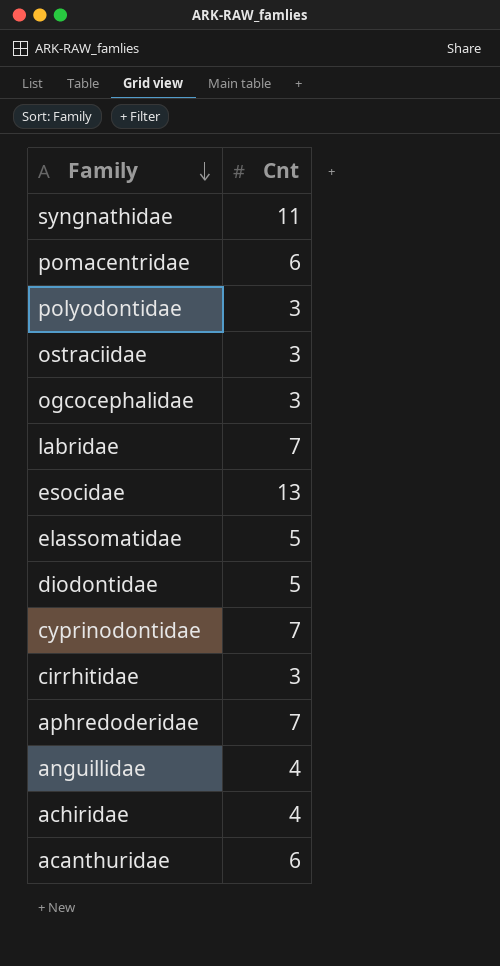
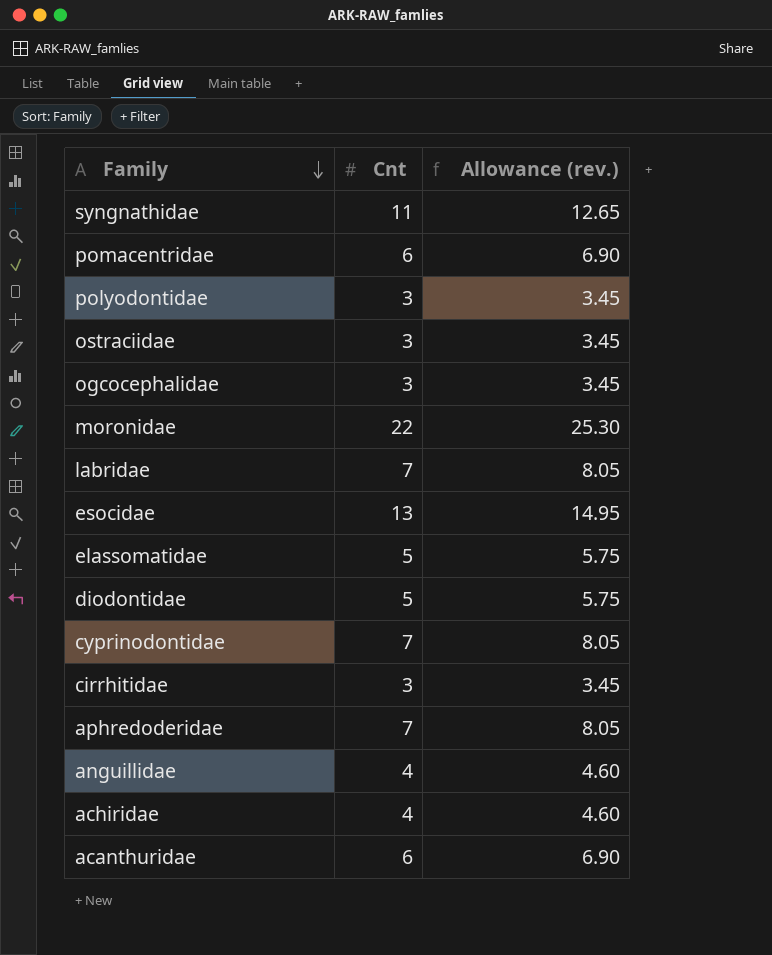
column Allowance (rev.) | formula: none -> [Cnt] * 1.15
row moronidae: none -> 22 | 25.30

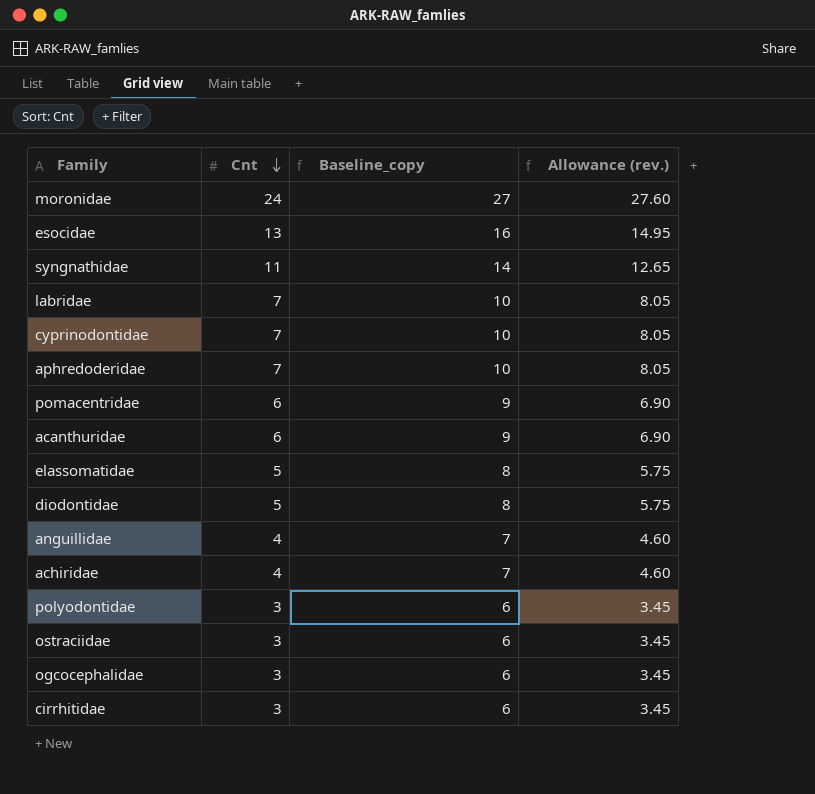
row order: Family descending -> Cnt descending
column Baseline_copy | formula: none -> [Cnt] + 3
moronidae | Cnt: 22 -> 24
moronidae | Allowance (rev.): 25.30 -> 27.60

